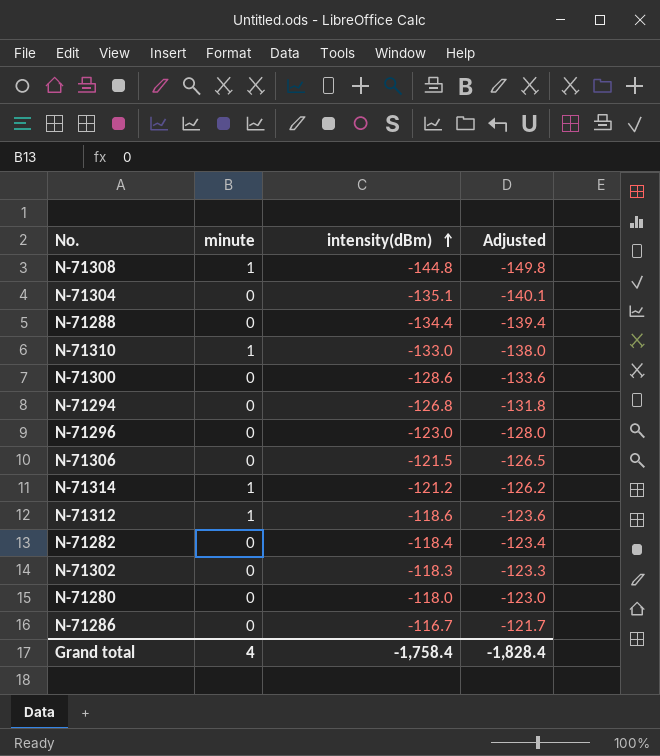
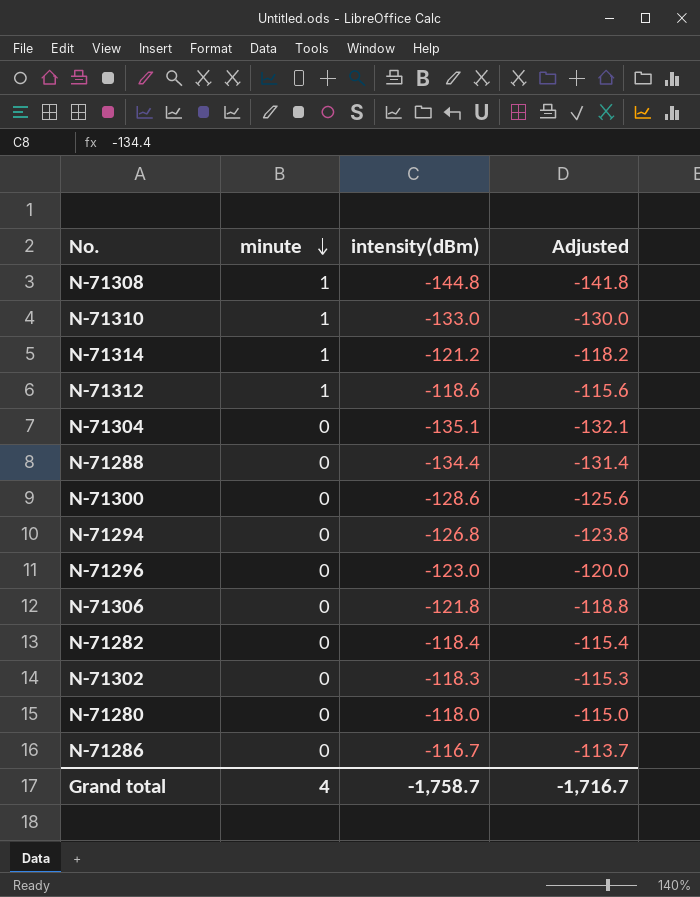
row order: intensity(dBm) ascending -> minute descending
column Adjusted | formula: [intensity(dBm)] - 5 -> [intensity(dBm)] + 3
N-71306 | intensity(dBm): -121.5 -> -121.8
Grand total | intensity(dBm): -1,758.4 -> -1,758.7
Grand total | Adjusted: -1,828.4 -> -1,716.7

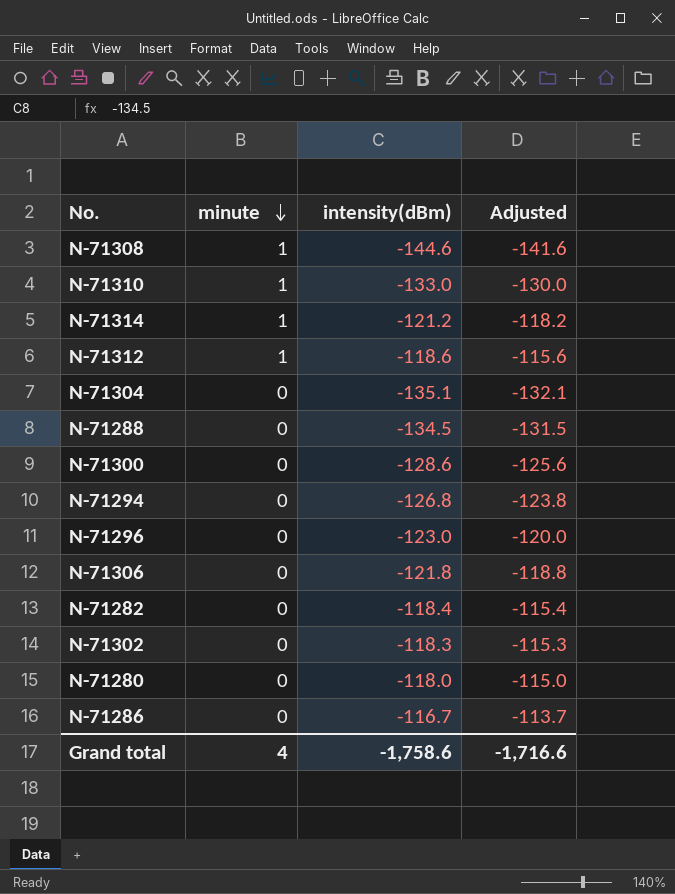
N-71308 | intensity(dBm): -144.8 -> -144.6
N-71308 | Adjusted: -141.8 -> -141.6
N-71288 | intensity(dBm): -134.4 -> -134.5
N-71288 | Adjusted: -131.4 -> -131.5
Grand total | intensity(dBm): -1,758.7 -> -1,758.6
Grand total | Adjusted: -1,716.7 -> -1,716.6

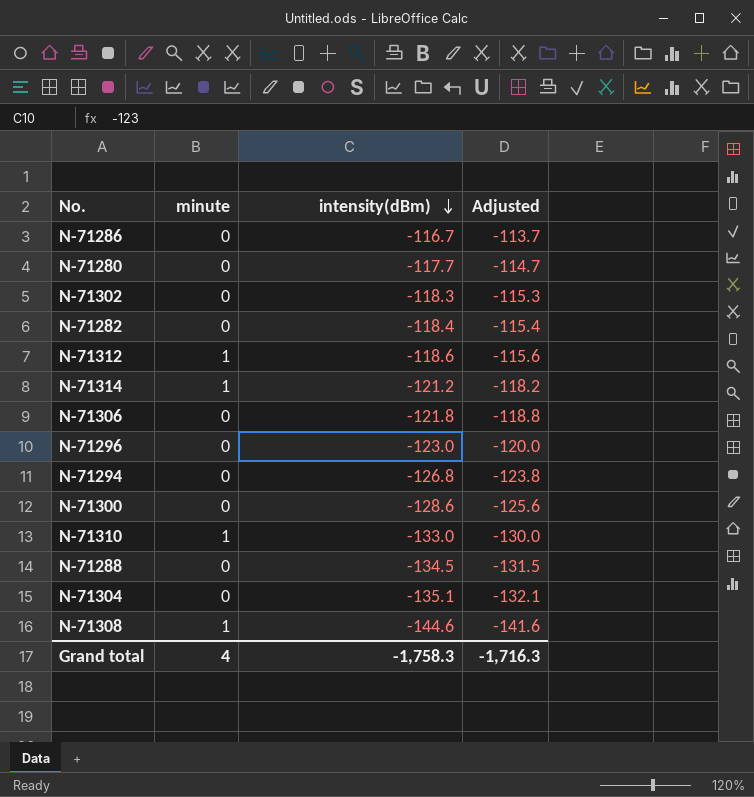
row order: minute descending -> intensity(dBm) descending
N-71280 | intensity(dBm): -118.0 -> -117.7
N-71280 | Adjusted: -115.0 -> -114.7
Grand total | intensity(dBm): -1,758.6 -> -1,758.3
Grand total | Adjusted: -1,716.6 -> -1,716.3

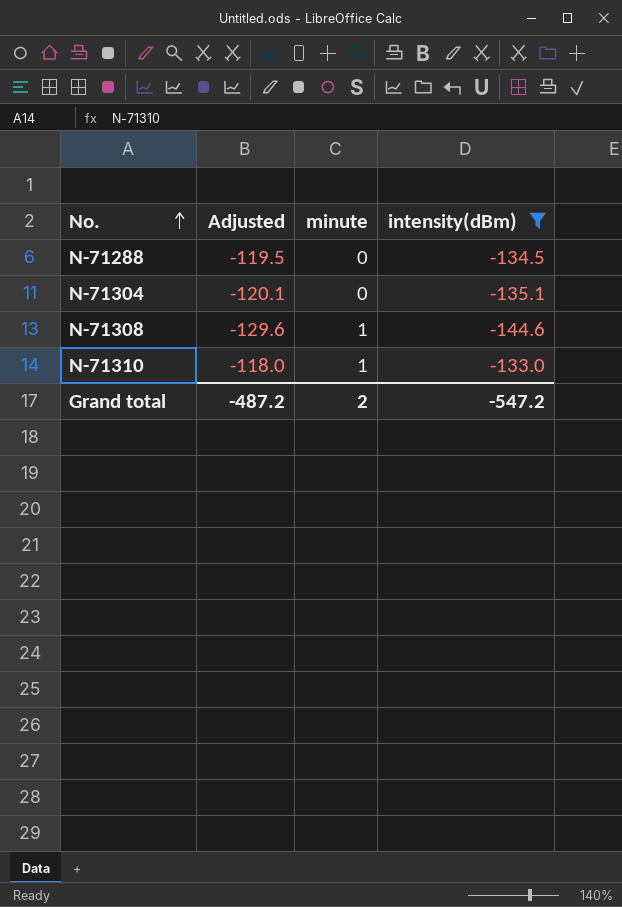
filter: none -> intensity(dBm) <= -133.0
row order: intensity(dBm) descending -> No. ascending
column Adjusted | formula: [intensity(dBm)] + 3 -> [intensity(dBm)] + 15
column Adjusted | position: 4 -> 2
Grand total | Adjusted: -1,716.3 -> -487.2
Grand total | minute: 4 -> 2
Grand total | intensity(dBm): -1,758.3 -> -547.2

